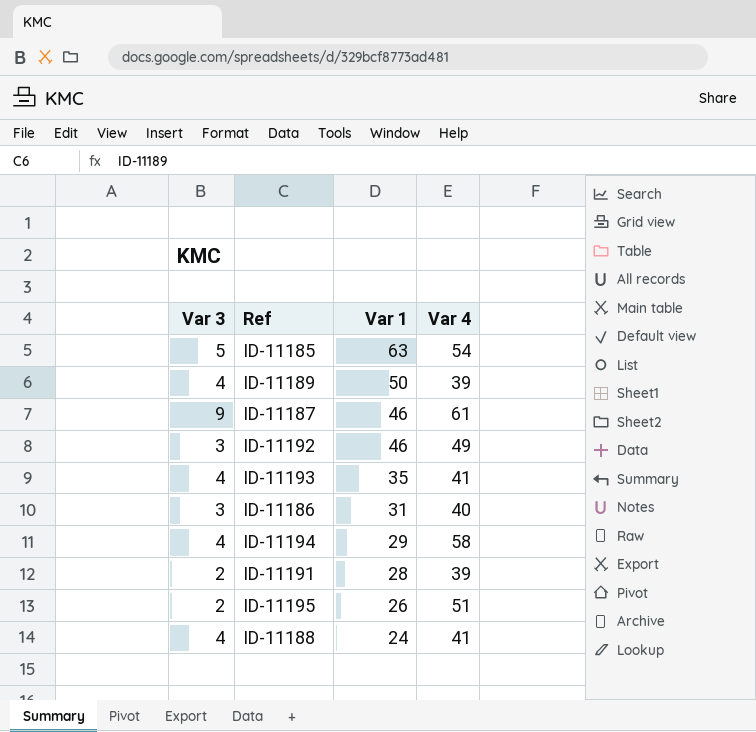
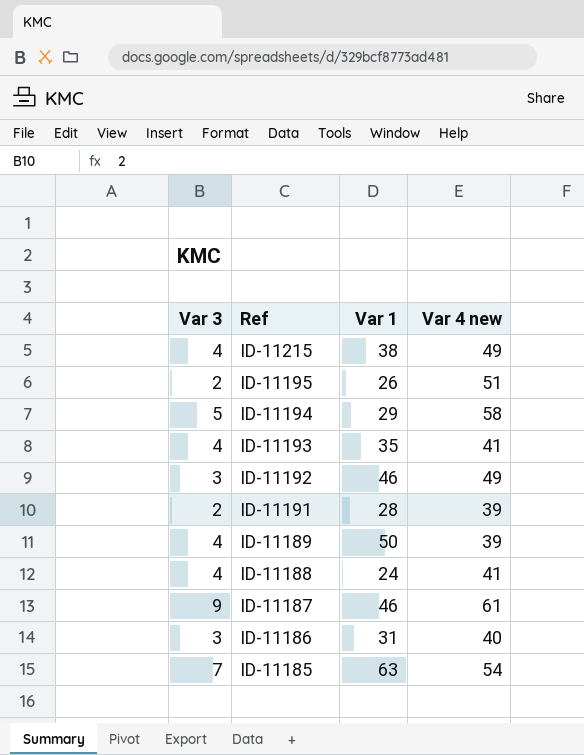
row order: Var 1 descending -> Ref descending
column name: Var 4 -> Var 4 new
row ID-11215: none -> 4 | 38 | 49
ID-11194 | Var 3: 4 -> 5
ID-11185 | Var 3: 5 -> 7

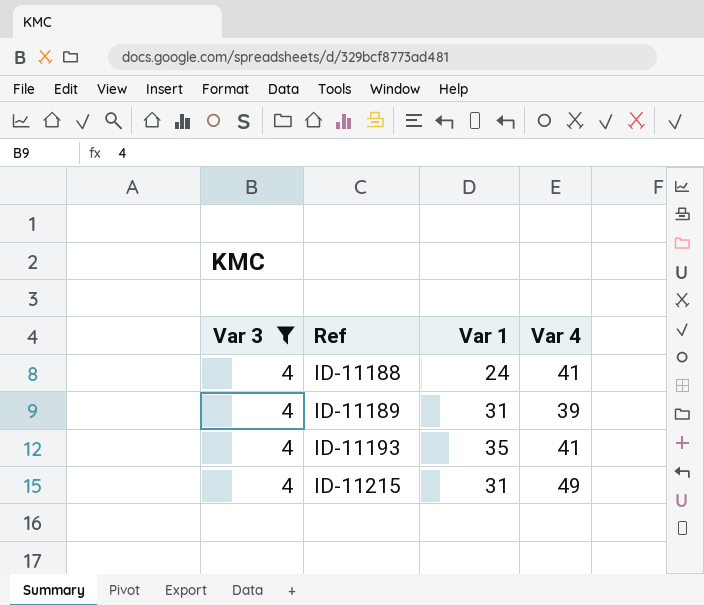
filter: none -> Var 3 = 4
row order: Ref descending -> Ref ascending
column name: Var 4 new -> Var 4
ID-11189 | Var 1: 50 -> 31
ID-11215 | Var 1: 38 -> 31

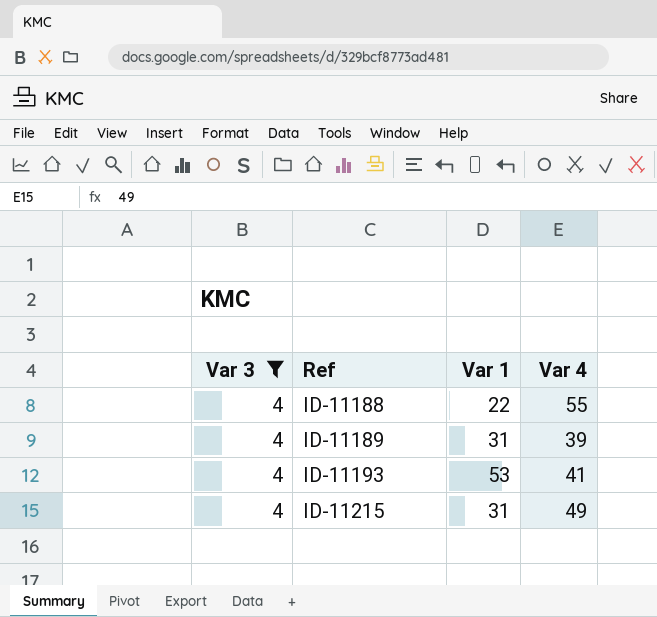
ID-11188 | Var 1: 24 -> 22
ID-11188 | Var 4: 41 -> 55
ID-11193 | Var 1: 35 -> 53

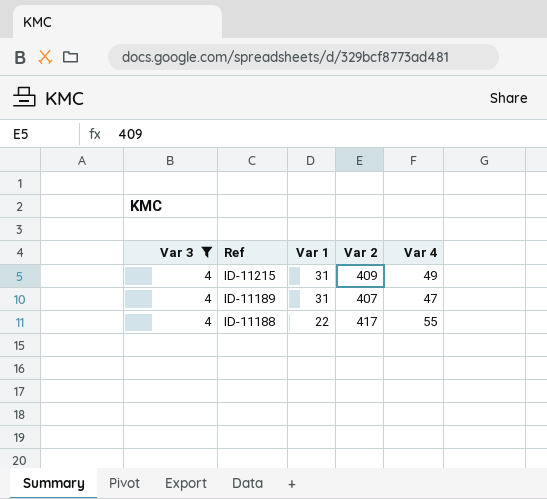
row order: Ref ascending -> Ref descending
column Var 2 | position: none -> 4
row ID-11193: 4 | 53 | 41 -> none
ID-11189 | Var 4: 39 -> 47

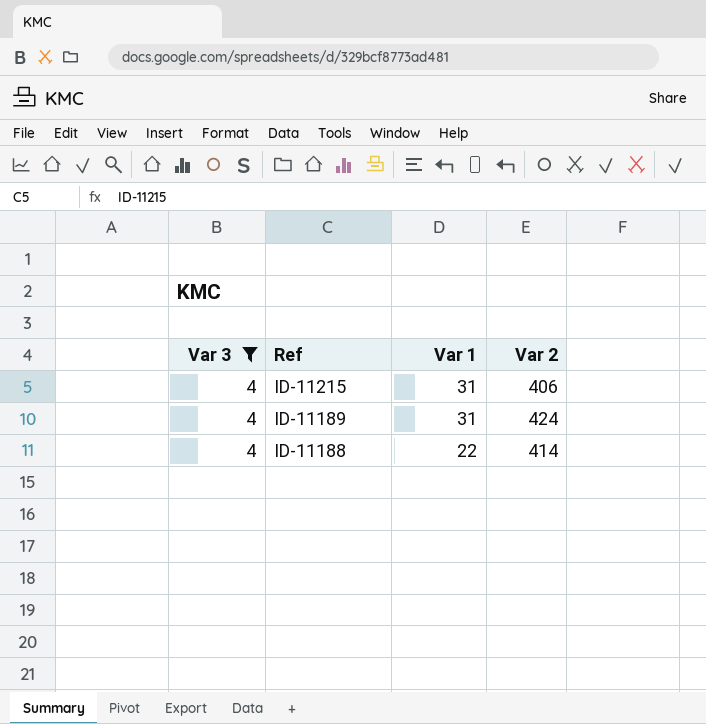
column Var 4 | position: 5 -> none
ID-11215 | Var 2: 409 -> 406
ID-11189 | Var 2: 407 -> 424
ID-11188 | Var 2: 417 -> 414

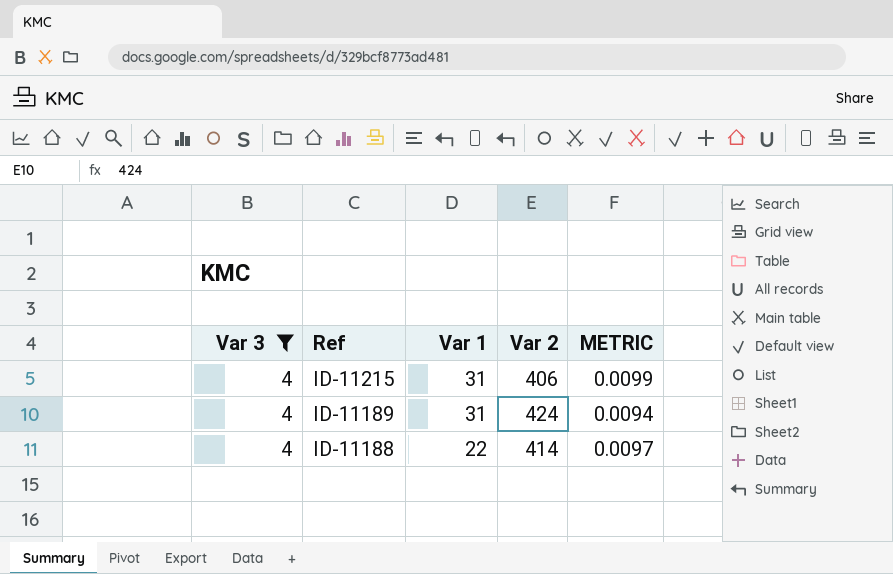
column METRIC | formula: none -> [Var 3] / [Var 2]

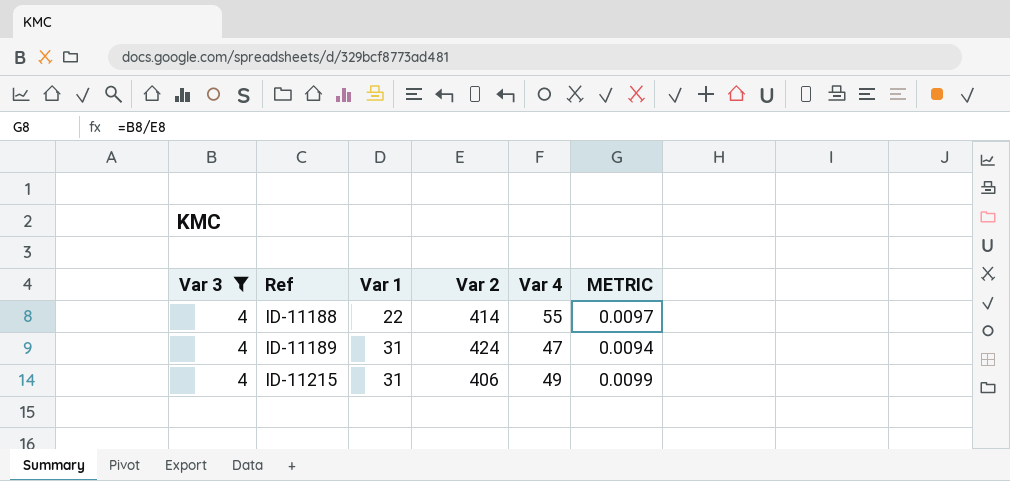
row order: Ref descending -> Ref ascending
column Var 4 | position: none -> 5

